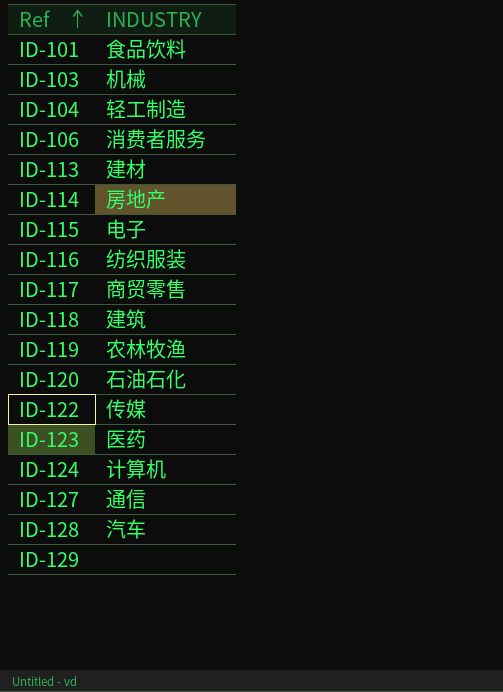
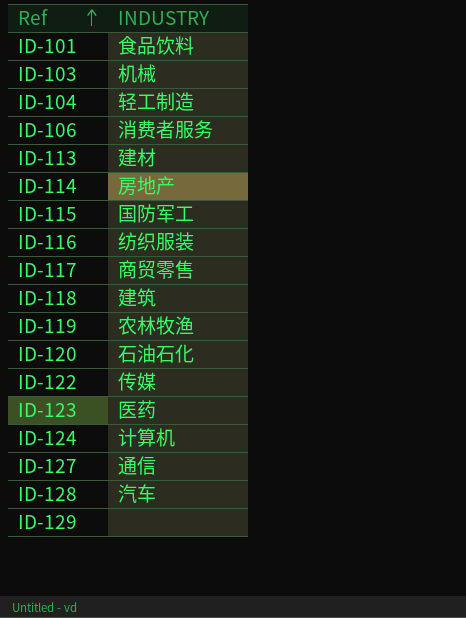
ID-115 | INDUSTRY: 电子 -> 国防军工

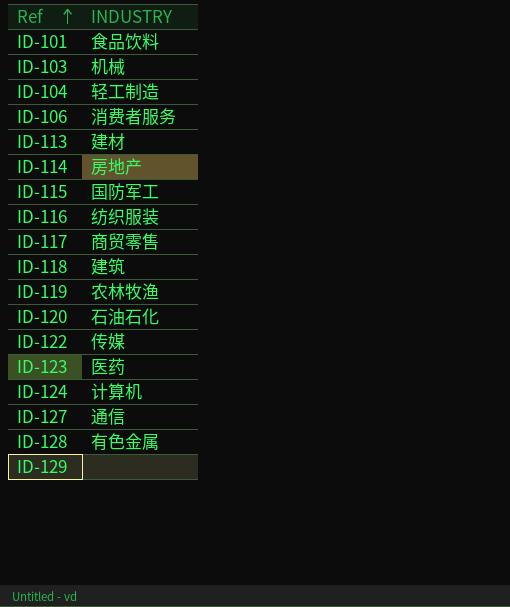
ID-128 | INDUSTRY: 汽车 -> 有色金属

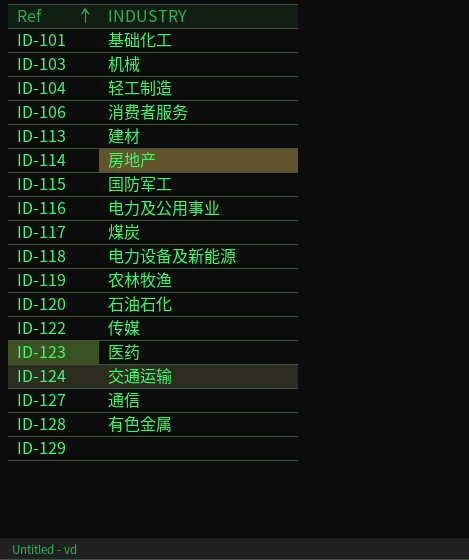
ID-101 | INDUSTRY: 食品饮料 -> 基础化工
ID-116 | INDUSTRY: 纺织服装 -> 电力及公用事业
ID-117 | INDUSTRY: 商贸零售 -> 煤炭
ID-118 | INDUSTRY: 建筑 -> 电力设备及新能源
ID-124 | INDUSTRY: 计算机 -> 交通运输

